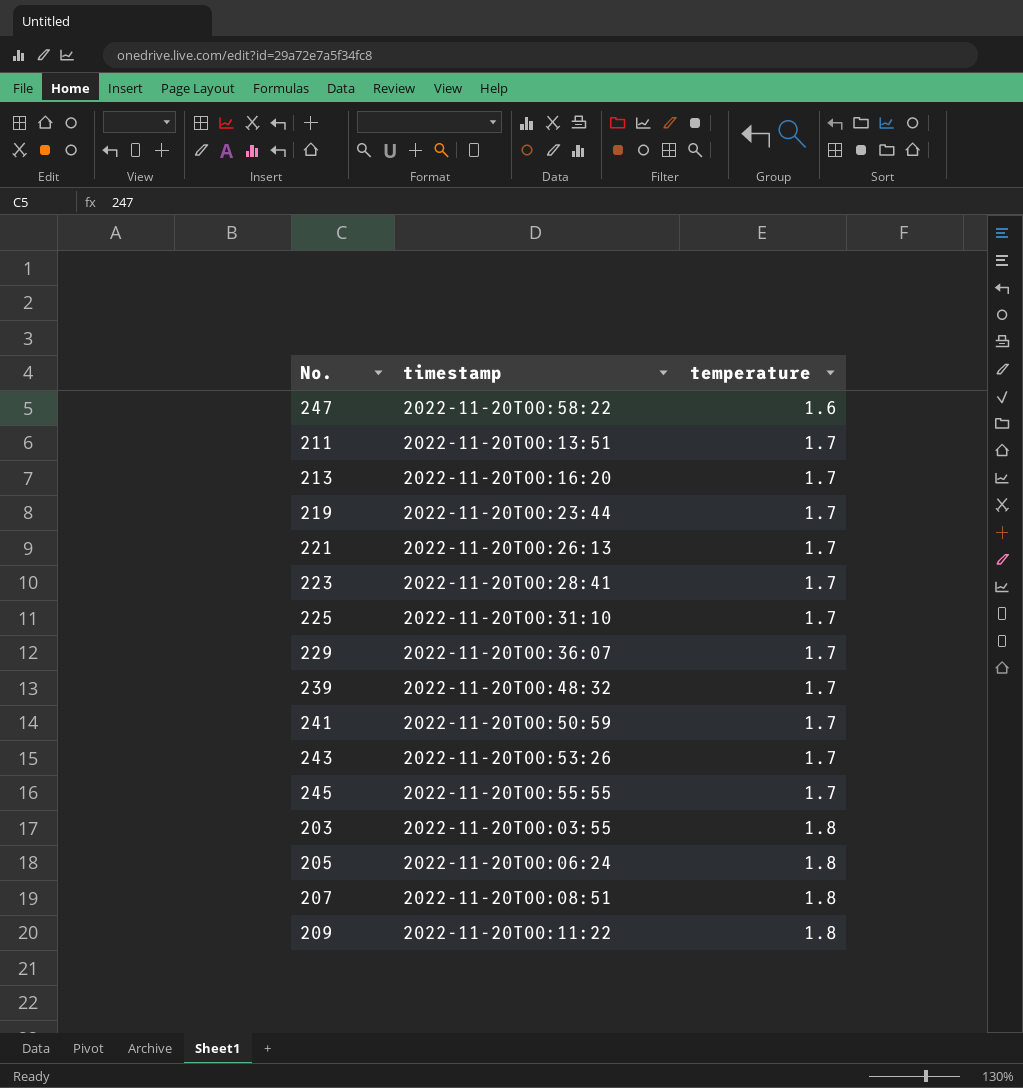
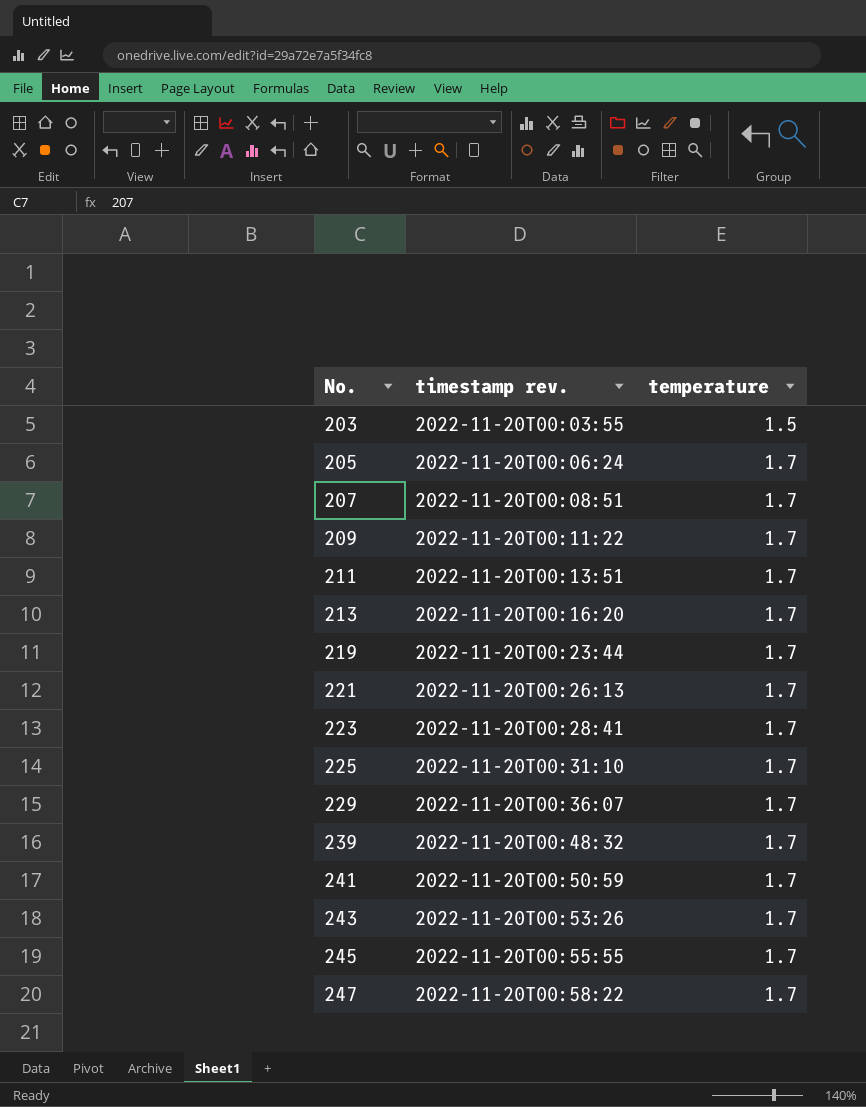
row order: temperature ascending -> No. ascending
column name: timestamp -> timestamp rev.
203 | temperature: 1.8 -> 1.5
205 | temperature: 1.8 -> 1.7
207 | temperature: 1.8 -> 1.7
209 | temperature: 1.8 -> 1.7
247 | temperature: 1.6 -> 1.7

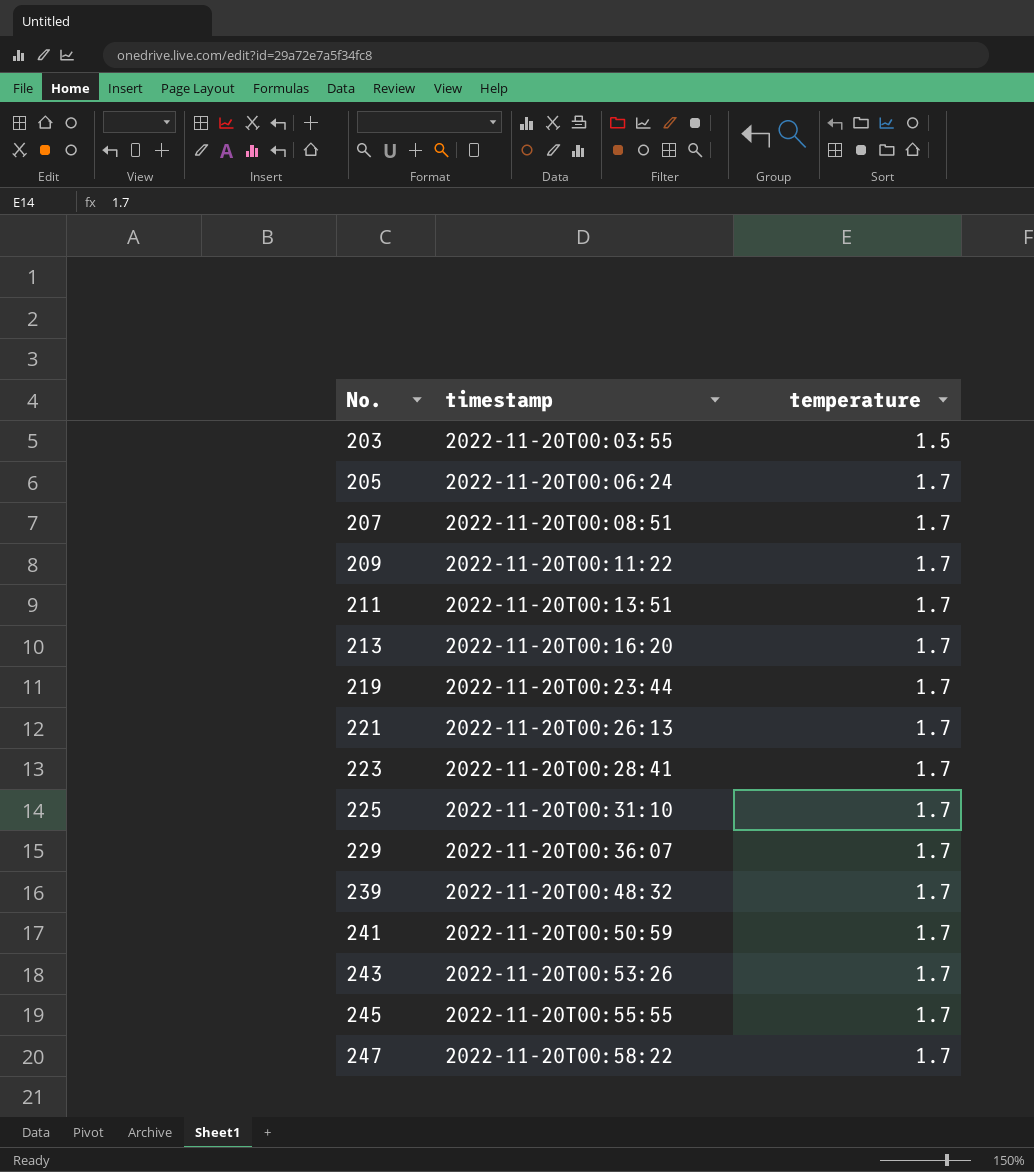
column name: timestamp rev. -> timestamp

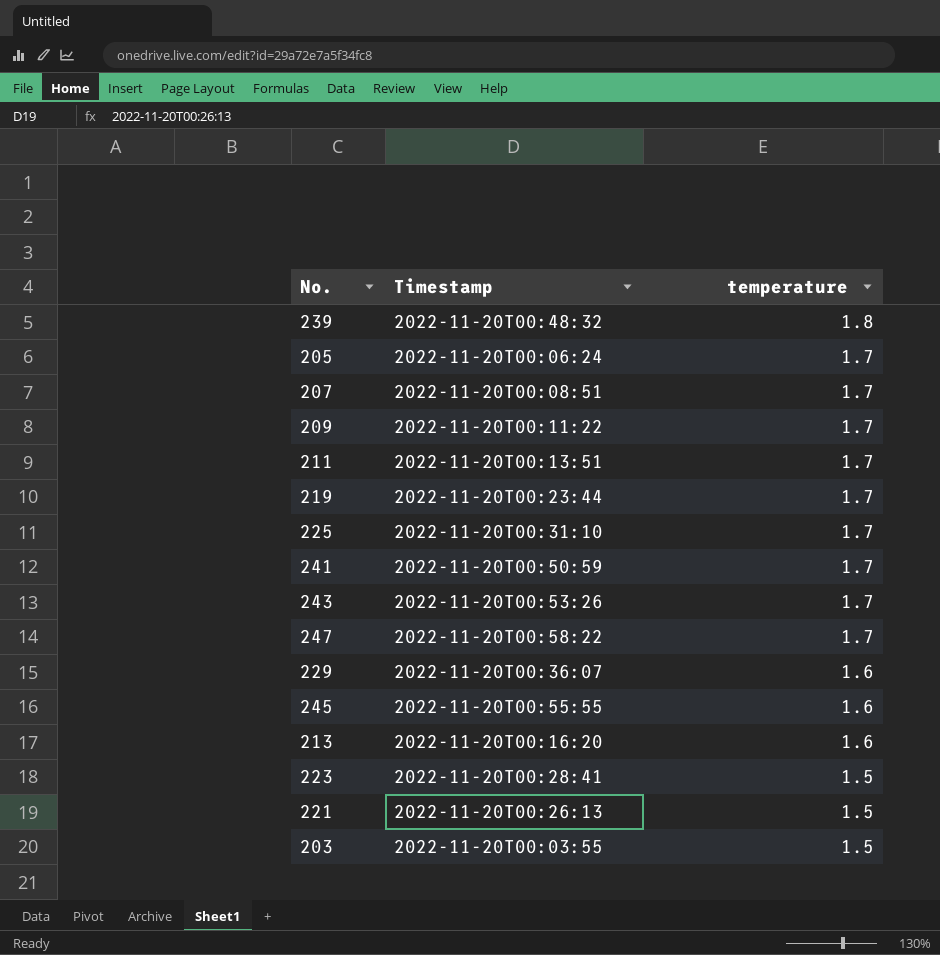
row order: No. ascending -> temperature descending
column name: timestamp -> Timestamp
239 | temperature: 1.7 -> 1.8
229 | temperature: 1.7 -> 1.6
245 | temperature: 1.7 -> 1.6
213 | temperature: 1.7 -> 1.6
223 | temperature: 1.7 -> 1.5
221 | temperature: 1.7 -> 1.5

